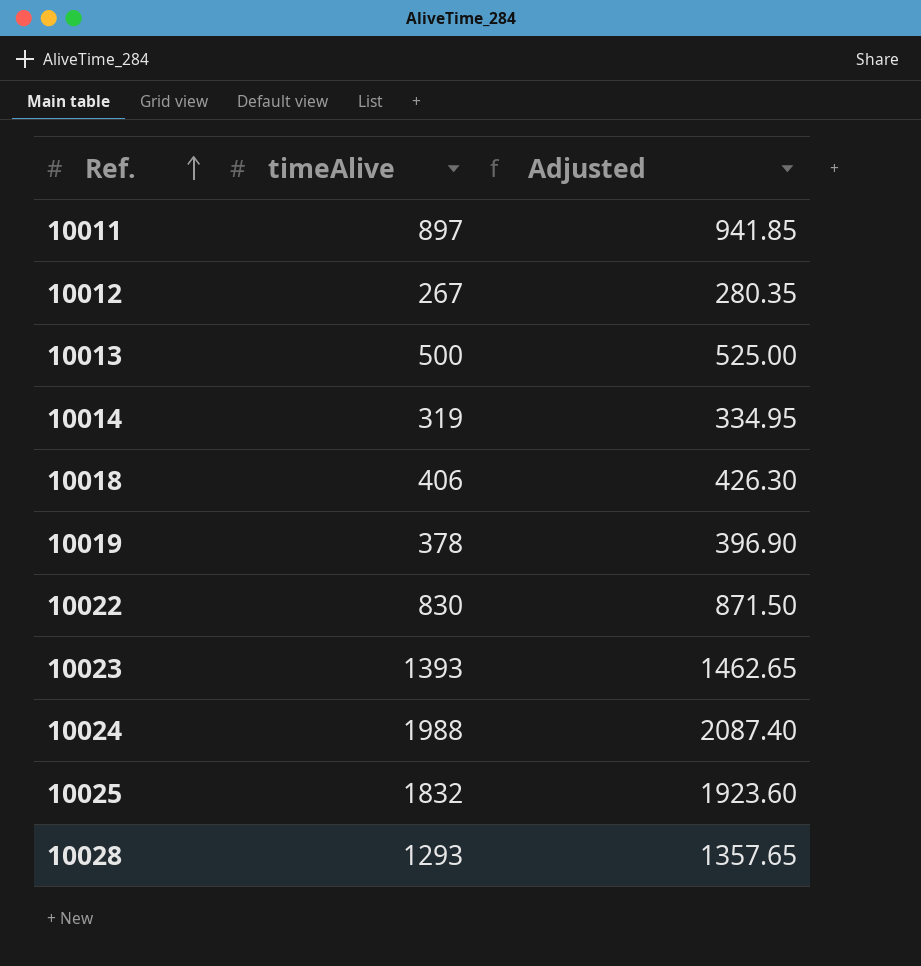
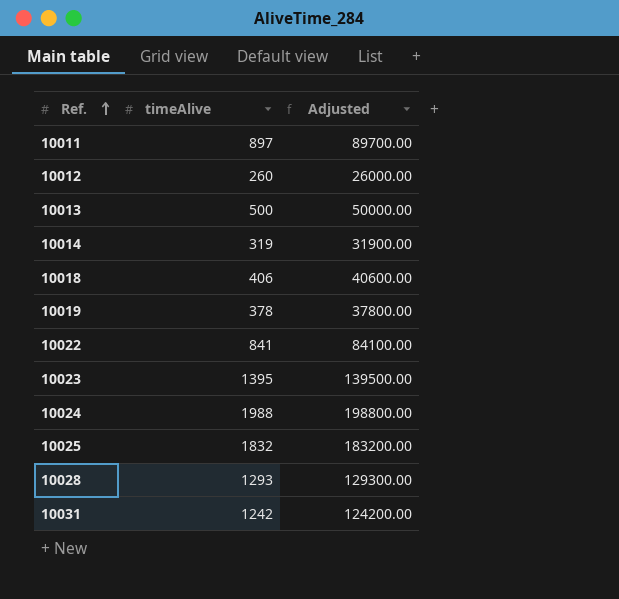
column Adjusted | formula: [timeAlive] * 1.05 -> [timeAlive] * 100
10012 | timeAlive: 267 -> 260
10022 | timeAlive: 830 -> 841
10023 | timeAlive: 1393 -> 1395
row 10031: none -> 1242 | 124200.00

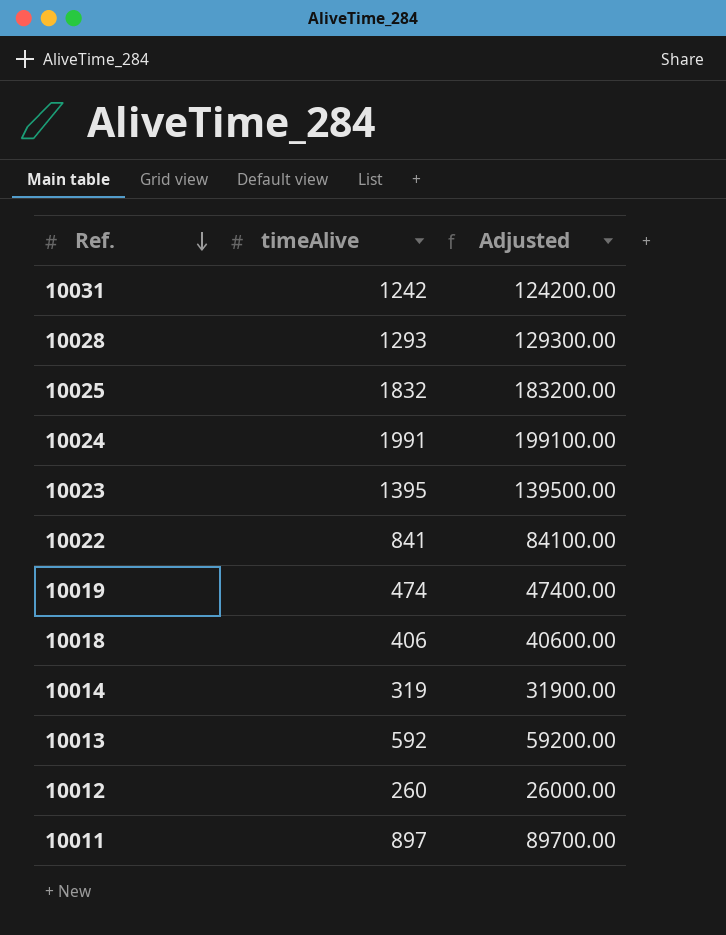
row order: Ref. ascending -> Ref. descending
10024 | timeAlive: 1988 -> 1991
10024 | Adjusted: 198800.00 -> 199100.00
10019 | timeAlive: 378 -> 474
10019 | Adjusted: 37800.00 -> 47400.00
10013 | timeAlive: 500 -> 592
10013 | Adjusted: 50000.00 -> 59200.00

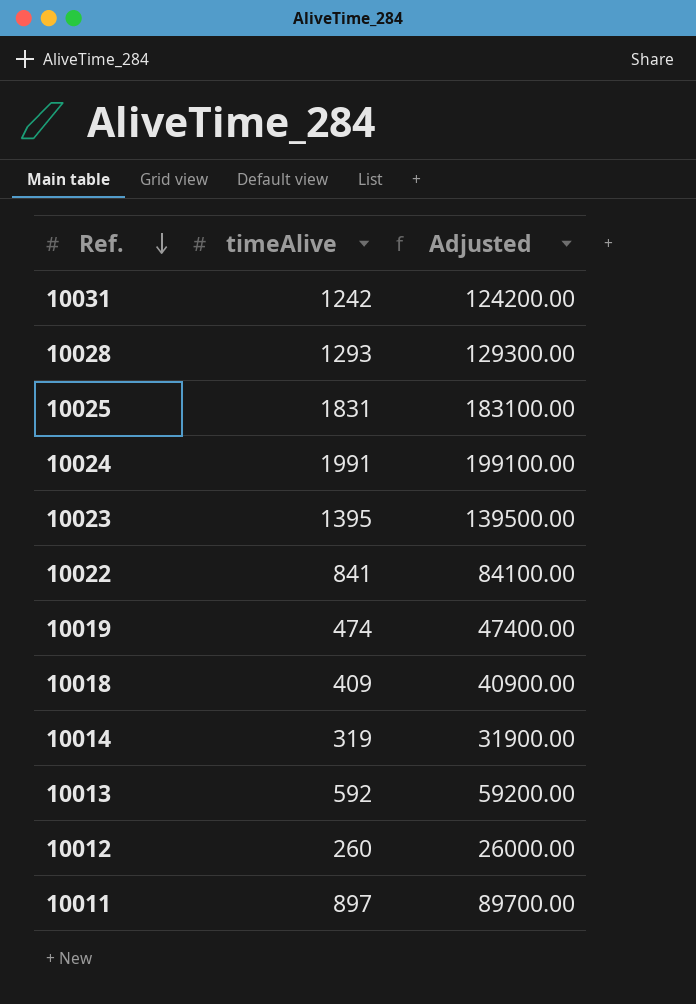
10025 | timeAlive: 1832 -> 1831
10025 | Adjusted: 183200.00 -> 183100.00
10018 | timeAlive: 406 -> 409
10018 | Adjusted: 40600.00 -> 40900.00

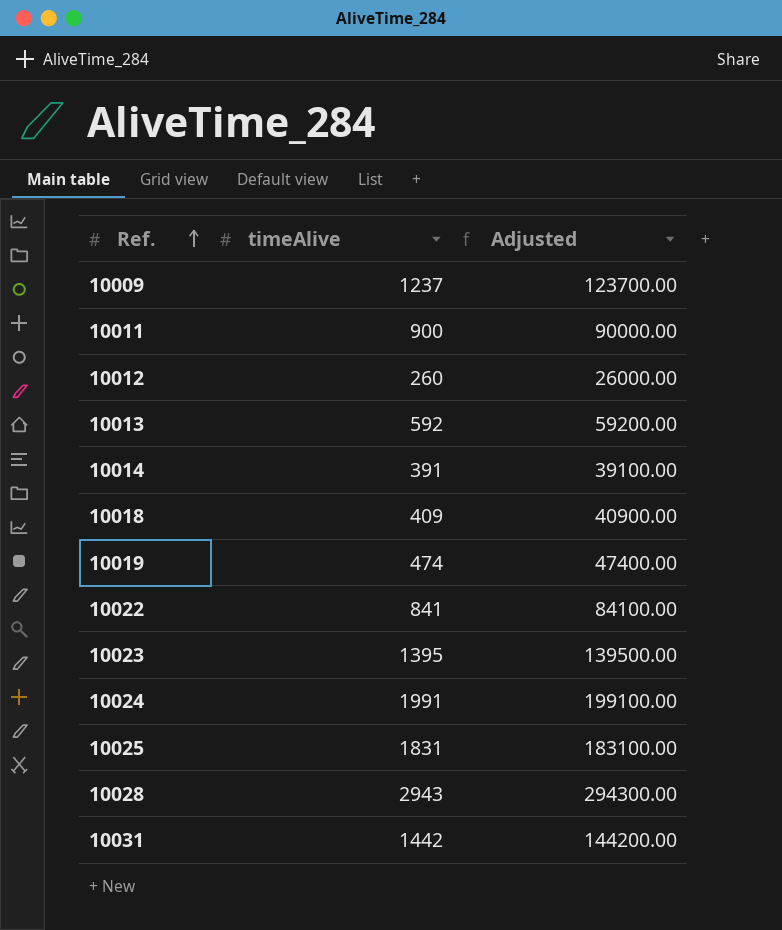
row order: Ref. descending -> Ref. ascending
row 10009: none -> 1237 | 123700.00
10011 | timeAlive: 897 -> 900
10011 | Adjusted: 89700.00 -> 90000.00
10014 | timeAlive: 319 -> 391
10014 | Adjusted: 31900.00 -> 39100.00
10028 | timeAlive: 1293 -> 2943
10028 | Adjusted: 129300.00 -> 294300.00
10031 | timeAlive: 1242 -> 1442
10031 | Adjusted: 124200.00 -> 144200.00

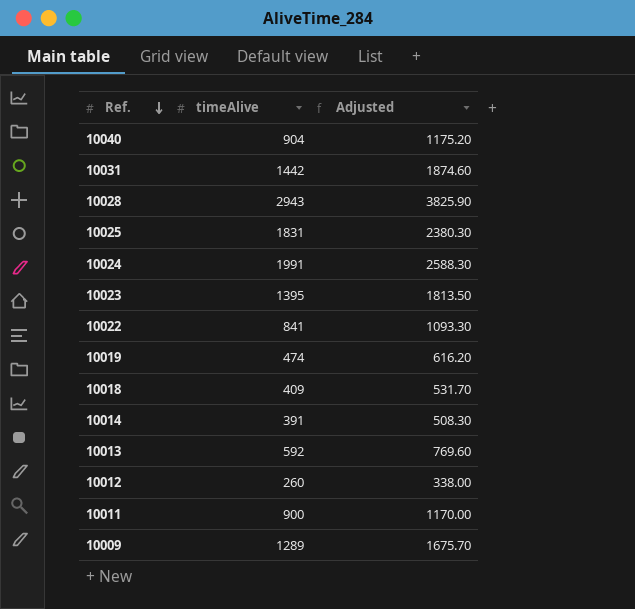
row order: Ref. ascending -> Ref. descending
column Adjusted | formula: [timeAlive] * 100 -> [timeAlive] * 1.3
row 10040: none -> 904 | 1175.20
10009 | timeAlive: 1237 -> 1289

